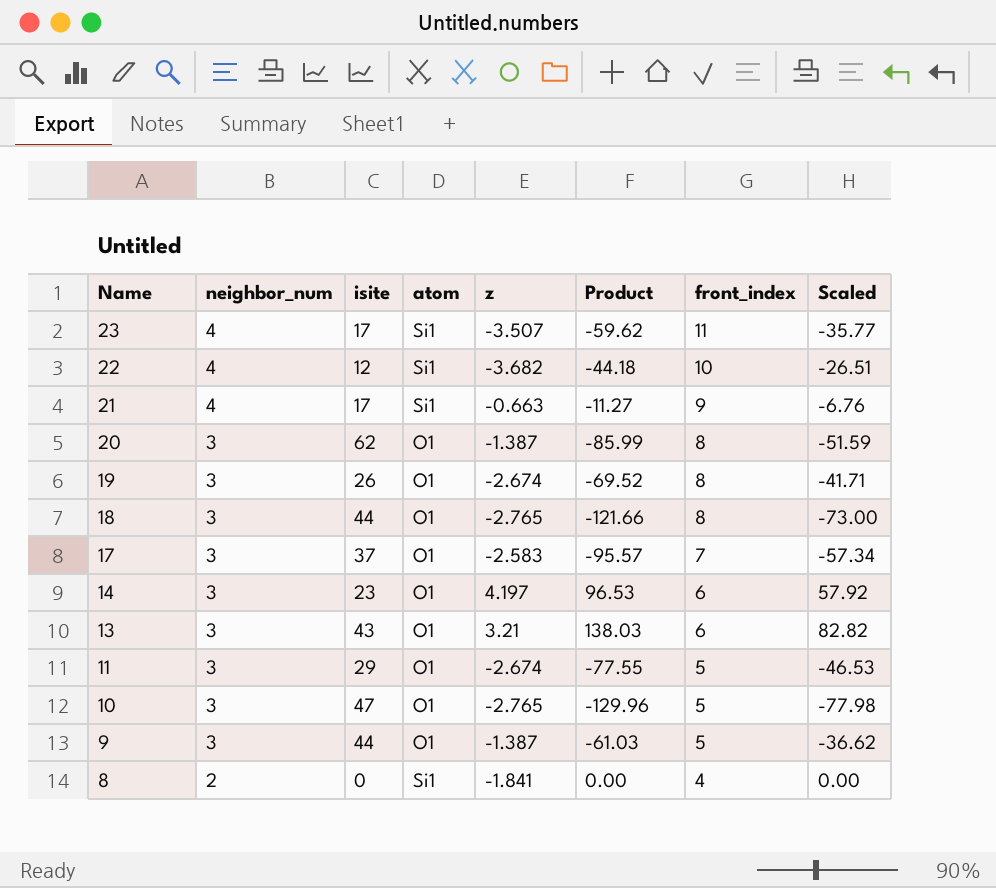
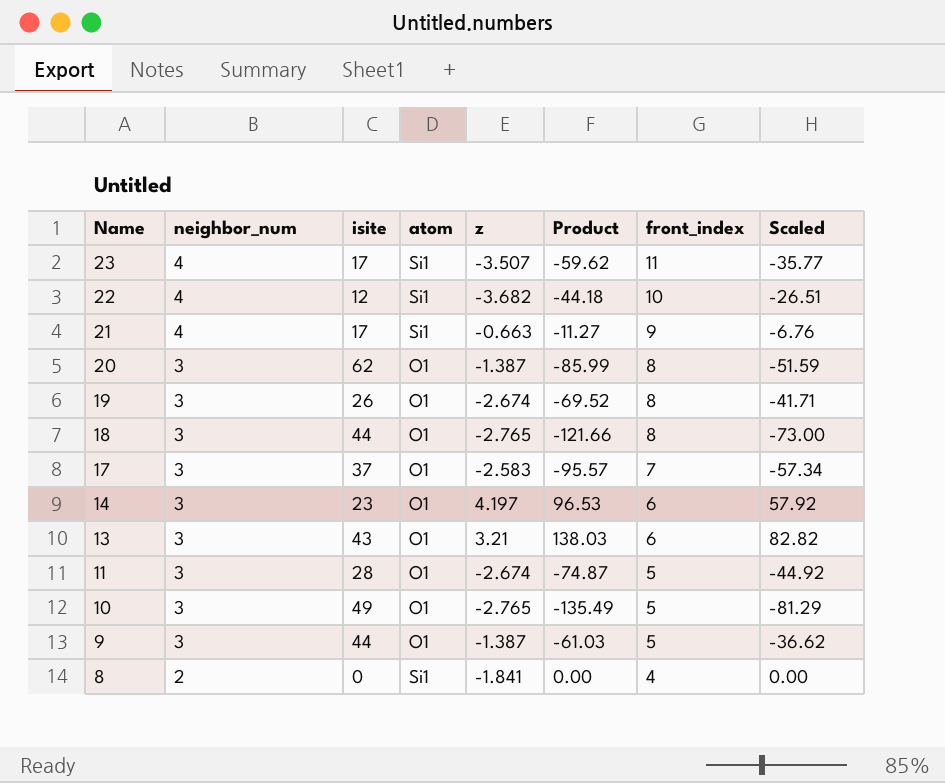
11 | isite: 29 -> 28
11 | Product: -77.55 -> -74.87
11 | Scaled: -46.53 -> -44.92
10 | isite: 47 -> 49
10 | Product: -129.96 -> -135.49
10 | Scaled: -77.98 -> -81.29

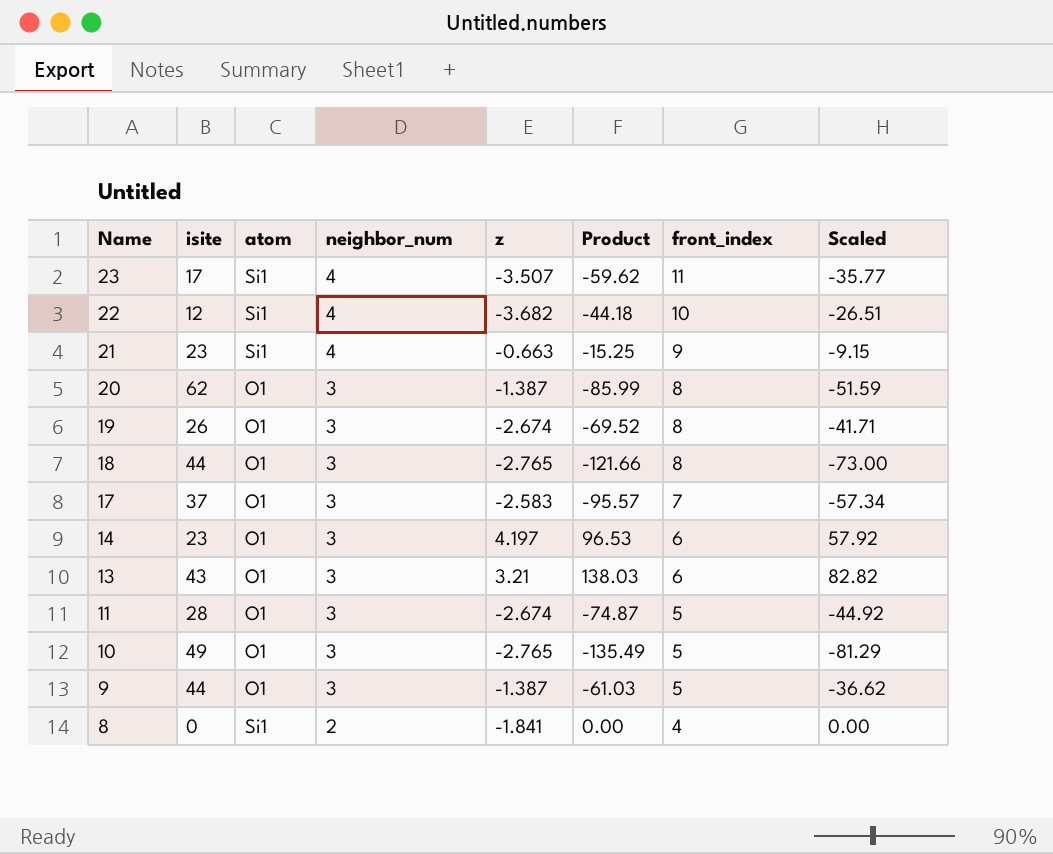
column neighbor_num | position: 2 -> 4
21 | isite: 17 -> 23
21 | Product: -11.27 -> -15.25
21 | Scaled: -6.76 -> -9.15

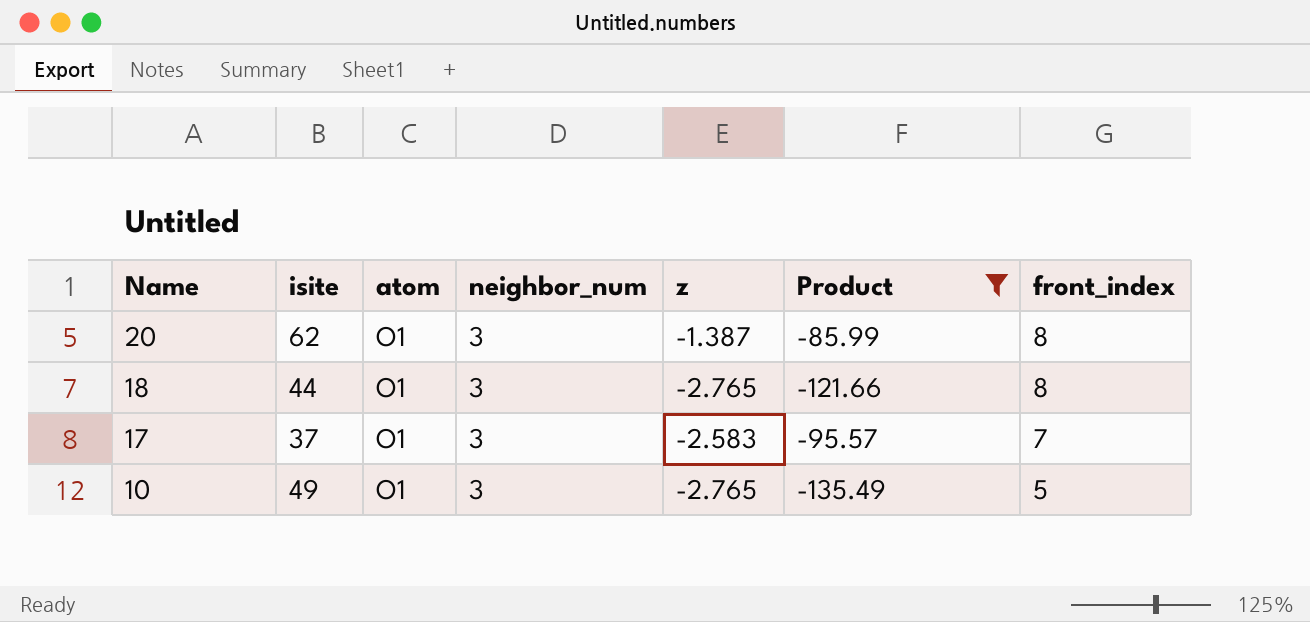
filter: none -> Product <= -85.99
column Scaled | formula: [Product] * 0.6 -> none

